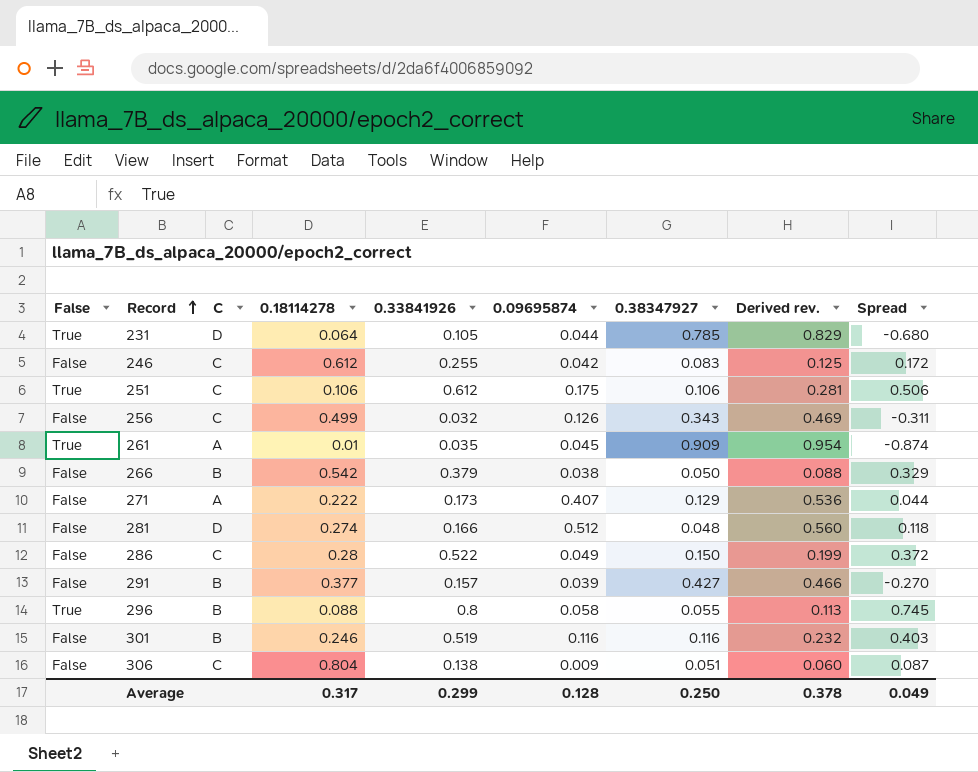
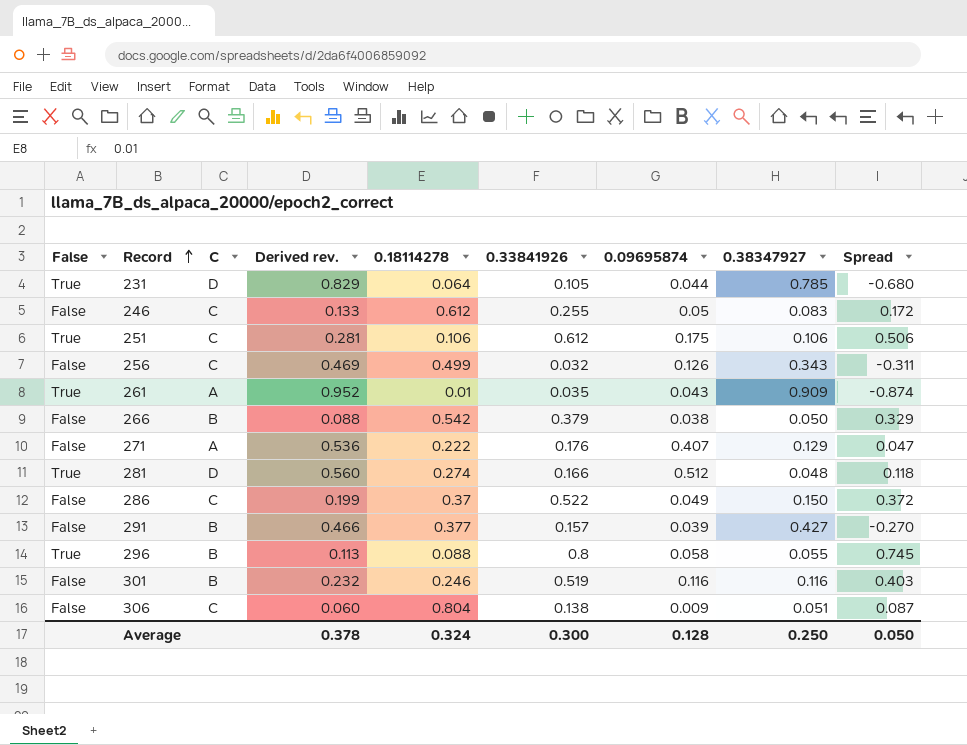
column Derived rev. | position: 8 -> 4
246 | Derived rev.: 0.125 -> 0.133
246 | 0.09695874: 0.042 -> 0.05
261 | Derived rev.: 0.954 -> 0.952
261 | 0.09695874: 0.045 -> 0.043
271 | 0.33841926: 0.173 -> 0.176
271 | Spread: 0.044 -> 0.047
281 | False: False -> True
286 | 0.18114278: 0.28 -> 0.37
Average | 0.18114278: 0.317 -> 0.324
Average | 0.33841926: 0.299 -> 0.300
Average | Spread: 0.049 -> 0.050

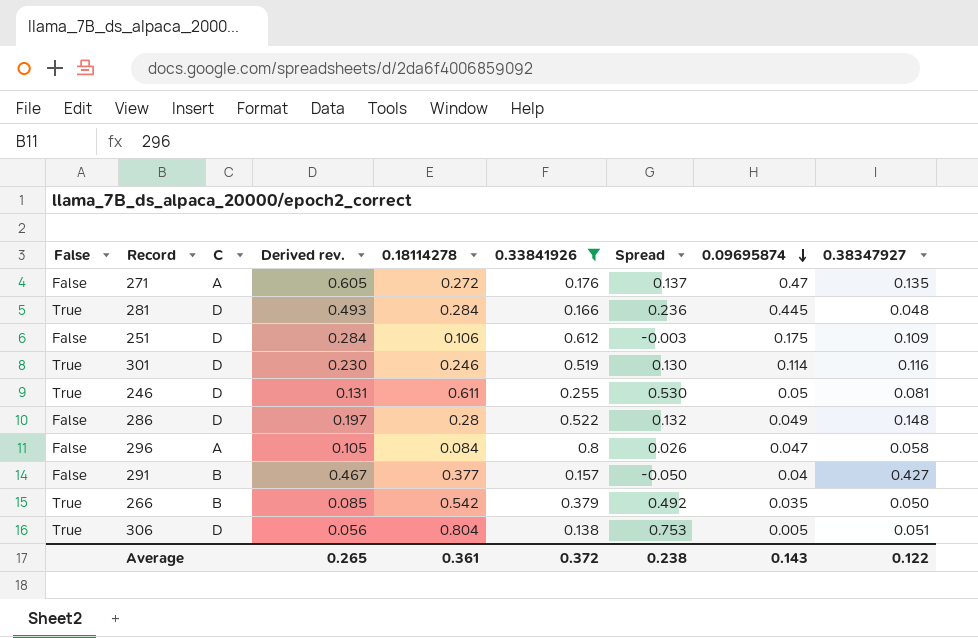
filter: none -> 0.33841926 >= 0.138
row order: Record ascending -> 0.09695874 descending
column Spread | formula: [0.33841926] - [0.38347927] -> [0.18114278] - [0.38347927]
column Spread | position: 9 -> 7
271 | Derived rev.: 0.536 -> 0.605
271 | 0.18114278: 0.222 -> 0.272
271 | 0.09695874: 0.407 -> 0.47
271 | 0.38347927: 0.129 -> 0.135
281 | Derived rev.: 0.560 -> 0.493
281 | 0.18114278: 0.274 -> 0.284
281 | 0.09695874: 0.512 -> 0.445
251 | False: True -> False
251 | C: C -> D
251 | Derived rev.: 0.281 -> 0.284
251 | 0.38347927: 0.106 -> 0.109
301 | False: False -> True
301 | C: B -> D
301 | Derived rev.: 0.232 -> 0.230
301 | 0.09695874: 0.116 -> 0.114
246 | False: False -> True
246 | C: C -> D
246 | Derived rev.: 0.133 -> 0.131
246 | 0.18114278: 0.612 -> 0.611
246 | 0.38347927: 0.083 -> 0.081
286 | C: C -> D
286 | Derived rev.: 0.199 -> 0.197
286 | 0.18114278: 0.37 -> 0.28
286 | 0.38347927: 0.150 -> 0.148
296 | False: True -> False
296 | C: B -> A
296 | Derived rev.: 0.113 -> 0.105
296 | 0.18114278: 0.088 -> 0.084
296 | 0.09695874: 0.058 -> 0.047
296 | 0.38347927: 0.055 -> 0.058
291 | Derived rev.: 0.466 -> 0.467
291 | 0.09695874: 0.039 -> 0.04
266 | False: False -> True
266 | Derived rev.: 0.088 -> 0.085
266 | 0.09695874: 0.038 -> 0.035
306 | False: False -> True
306 | C: C -> D
306 | Derived rev.: 0.060 -> 0.056
306 | 0.09695874: 0.009 -> 0.005
Average | Derived rev.: 0.378 -> 0.265
Average | 0.18114278: 0.324 -> 0.361
Average | 0.33841926: 0.300 -> 0.372
Average | Spread: 0.050 -> 0.238
Average | 0.09695874: 0.128 -> 0.143
Average | 0.38347927: 0.250 -> 0.122

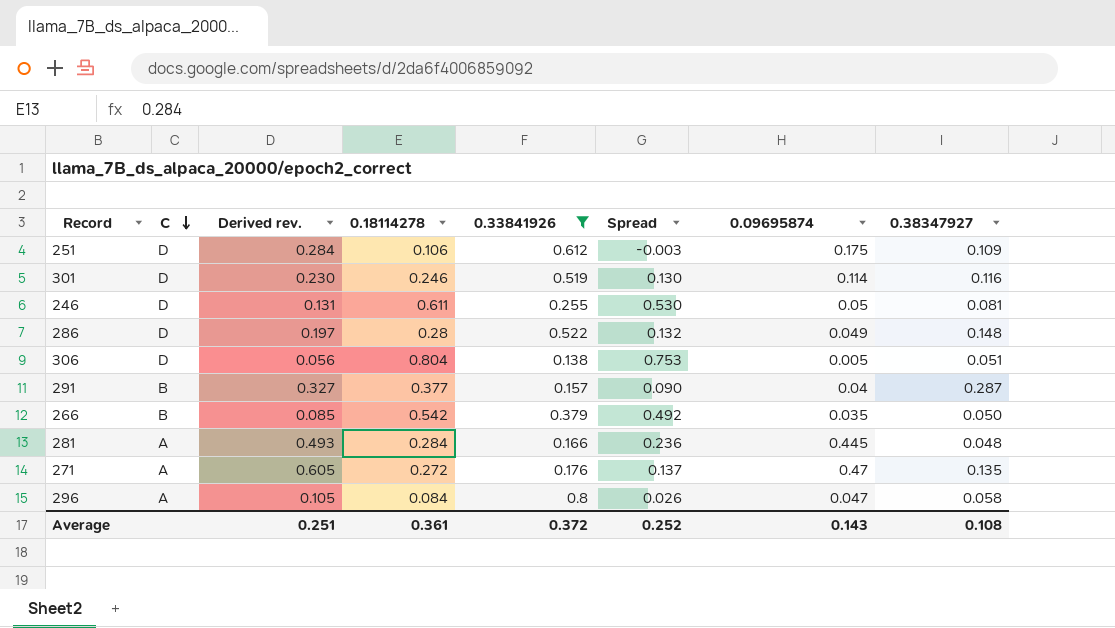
row order: 0.09695874 descending -> C descending
column False | position: 1 -> none
291 | Derived rev.: 0.467 -> 0.327
291 | Spread: -0.050 -> 0.090
291 | 0.38347927: 0.427 -> 0.287
281 | C: D -> A
Average | Derived rev.: 0.265 -> 0.251
Average | Spread: 0.238 -> 0.252
Average | 0.38347927: 0.122 -> 0.108

